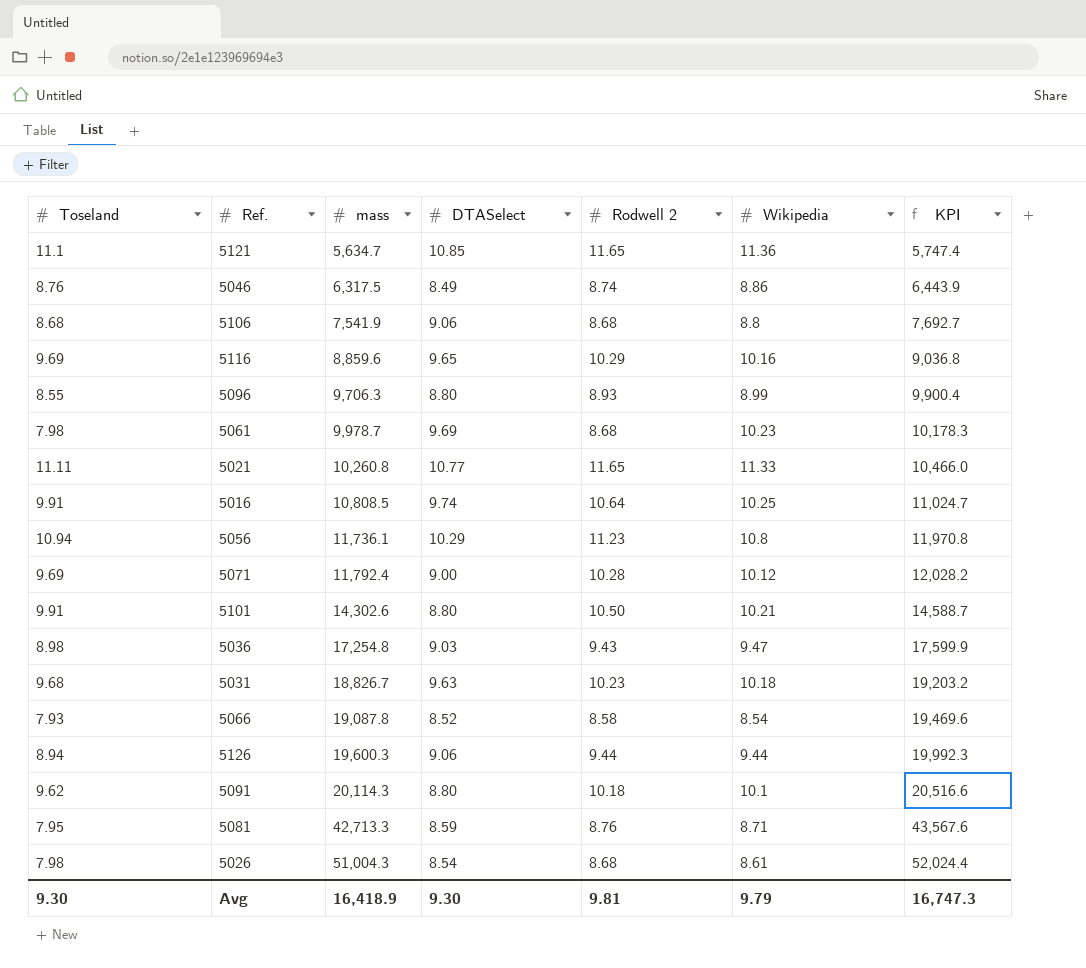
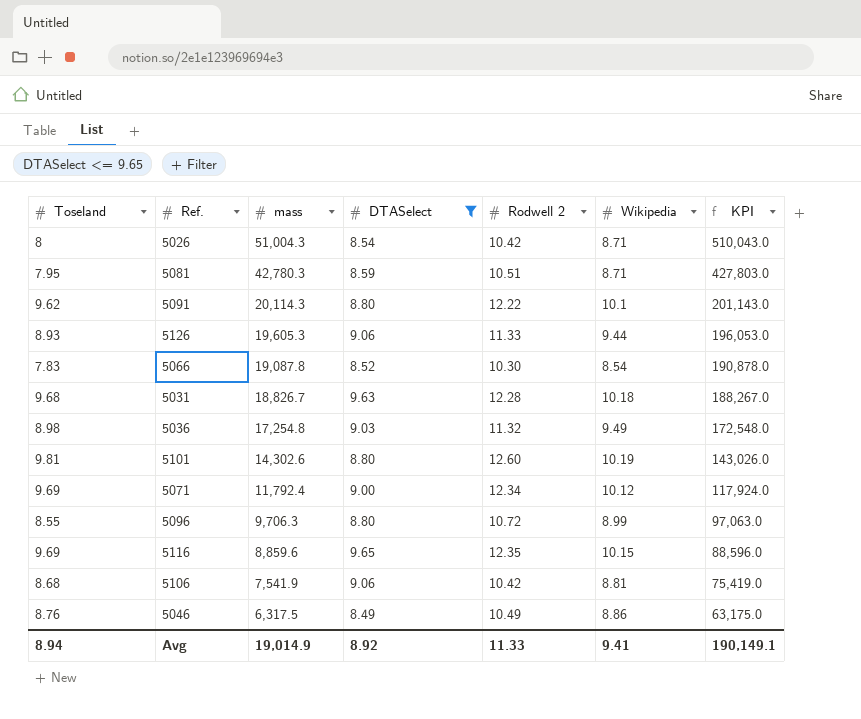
filter: none -> DTASelect <= 9.65
row order: mass ascending -> mass descending
column KPI | formula: [mass] * 1.02 -> [mass] * 10
5026 | Toseland: 7.98 -> 8
5026 | Rodwell 2: 8.68 -> 10.42
5026 | Wikipedia: 8.61 -> 8.71
5081 | mass: 42,713.3 -> 42,780.3
5081 | Rodwell 2: 8.76 -> 10.51
5091 | Rodwell 2: 10.18 -> 12.22
5126 | Toseland: 8.94 -> 8.93
5126 | mass: 19,600.3 -> 19,605.3
5126 | Rodwell 2: 9.44 -> 11.33
5066 | Toseland: 7.93 -> 7.83
5066 | Rodwell 2: 8.58 -> 10.30
5031 | Rodwell 2: 10.23 -> 12.28
5036 | Rodwell 2: 9.43 -> 11.32
5036 | Wikipedia: 9.47 -> 9.49
5101 | Toseland: 9.91 -> 9.81
5101 | Rodwell 2: 10.50 -> 12.60
5101 | Wikipedia: 10.21 -> 10.19
5071 | Rodwell 2: 10.28 -> 12.34
5096 | Rodwell 2: 8.93 -> 10.72
5116 | Rodwell 2: 10.29 -> 12.35
5116 | Wikipedia: 10.16 -> 10.15
5106 | Rodwell 2: 8.68 -> 10.42
5106 | Wikipedia: 8.8 -> 8.81
5046 | Rodwell 2: 8.74 -> 10.49
Avg | Toseland: 9.30 -> 8.94
Avg | mass: 16,418.9 -> 19,014.9
Avg | DTASelect: 9.30 -> 8.92
Avg | Rodwell 2: 9.81 -> 11.33
Avg | Wikipedia: 9.79 -> 9.41
Avg | KPI: 16,747.3 -> 190,149.1

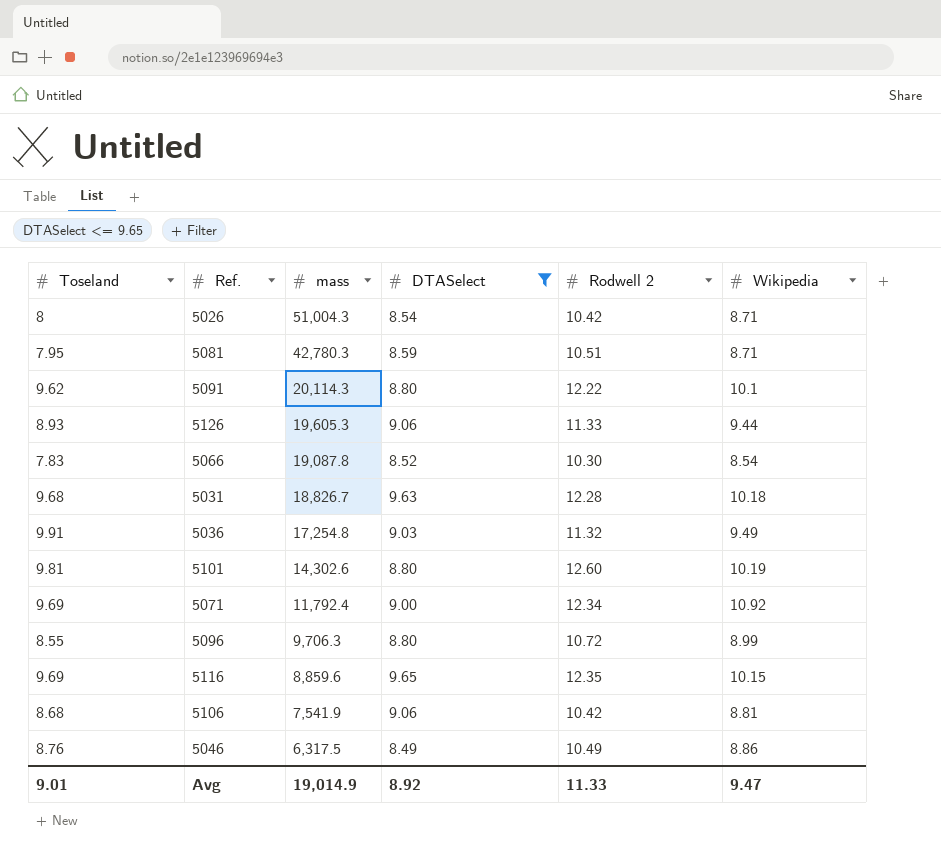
column KPI | formula: [mass] * 10 -> none
5036 | Toseland: 8.98 -> 9.91
5071 | Wikipedia: 10.12 -> 10.92
Avg | Toseland: 8.94 -> 9.01
Avg | Wikipedia: 9.41 -> 9.47

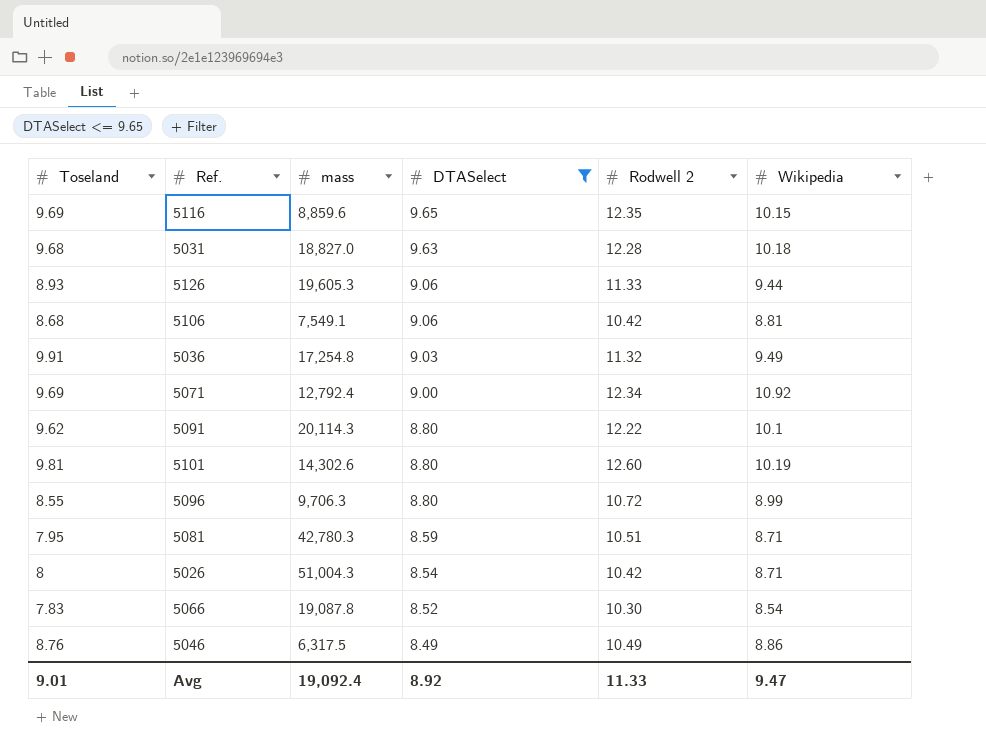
row order: mass descending -> DTASelect descending
5031 | mass: 18,826.7 -> 18,827.0
5106 | mass: 7,541.9 -> 7,549.1
5071 | mass: 11,792.4 -> 12,792.4
Avg | mass: 19,014.9 -> 19,092.4

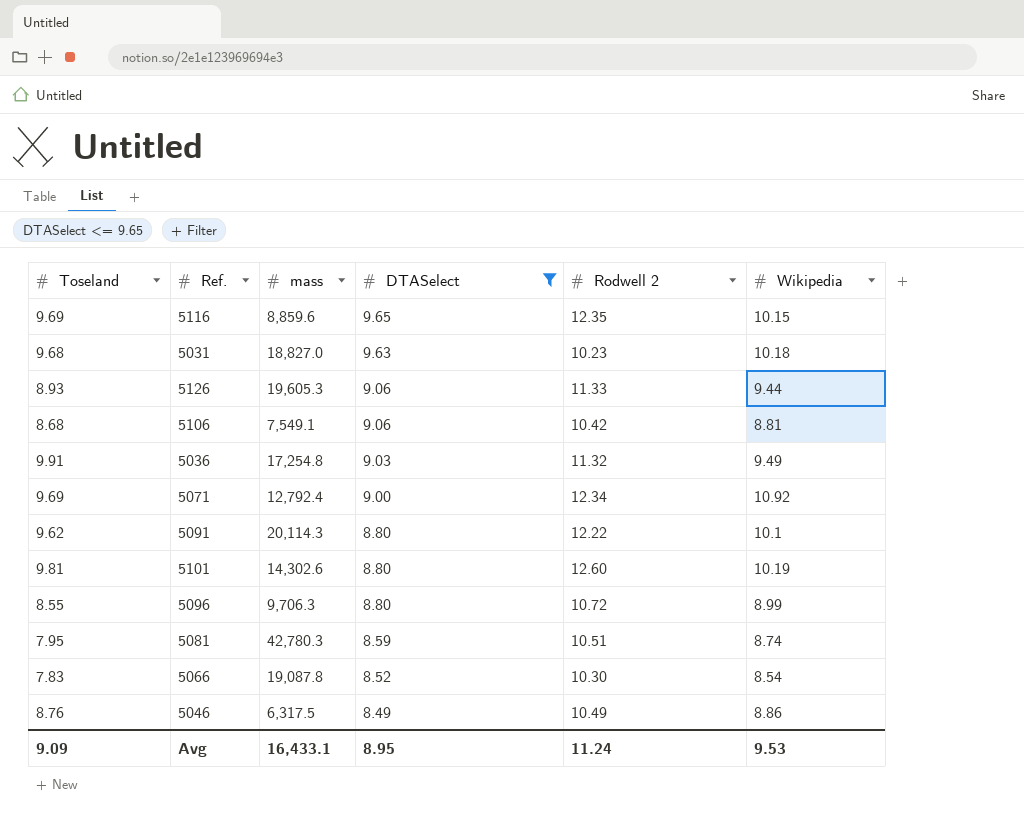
row 5026: 8 | 51,004.3 | 8.54 | 10.42 | 8.71 -> none
5031 | Rodwell 2: 12.28 -> 10.23
5081 | Wikipedia: 8.71 -> 8.74
Avg | Toseland: 9.01 -> 9.09
Avg | mass: 19,092.4 -> 16,433.1
Avg | DTASelect: 8.92 -> 8.95
Avg | Rodwell 2: 11.33 -> 11.24
Avg | Wikipedia: 9.47 -> 9.53

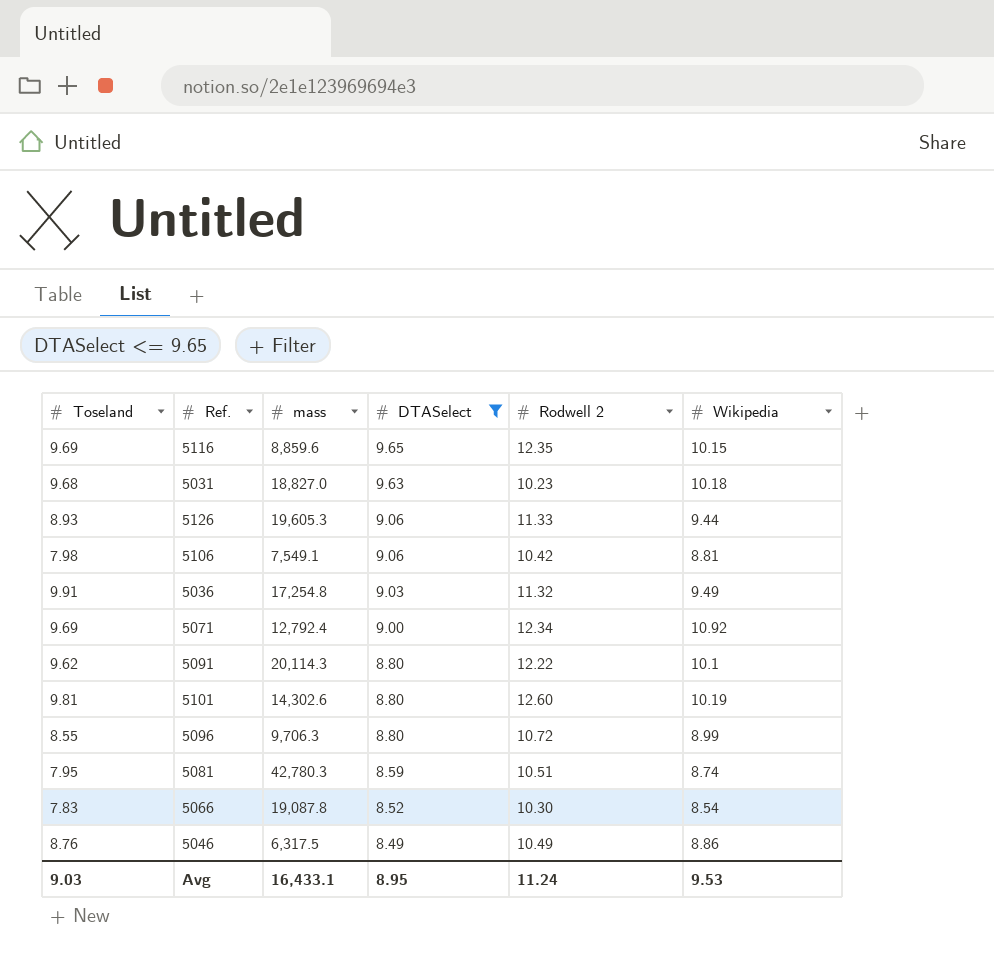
5106 | Toseland: 8.68 -> 7.98
Avg | Toseland: 9.09 -> 9.03

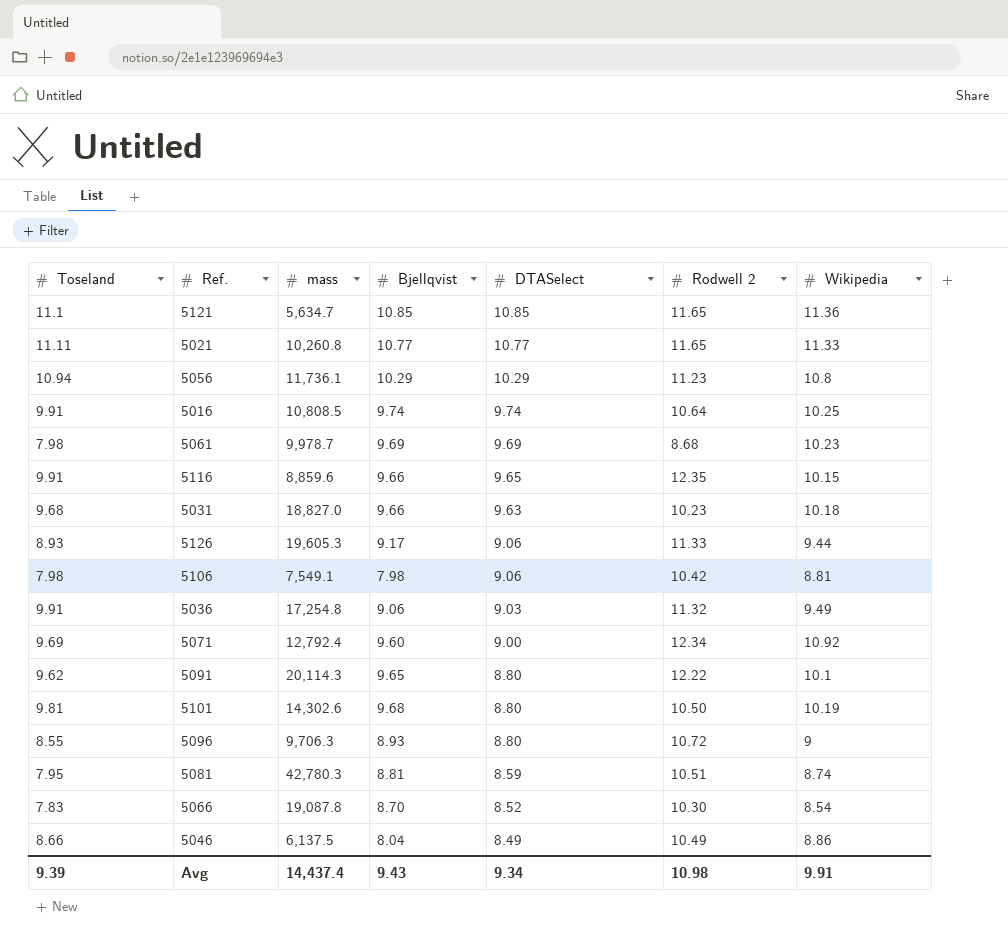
filter: DTASelect <= 9.65 -> none
column Bjellqvist | position: none -> 4
5116 | Toseland: 9.69 -> 9.91
5101 | Rodwell 2: 12.60 -> 10.50
5096 | Wikipedia: 8.99 -> 9
5046 | Toseland: 8.76 -> 8.66
5046 | mass: 6,317.5 -> 6,137.5
Avg | Toseland: 9.03 -> 9.39
Avg | mass: 16,433.1 -> 14,437.4
Avg | DTASelect: 8.95 -> 9.34
Avg | Rodwell 2: 11.24 -> 10.98
Avg | Wikipedia: 9.53 -> 9.91

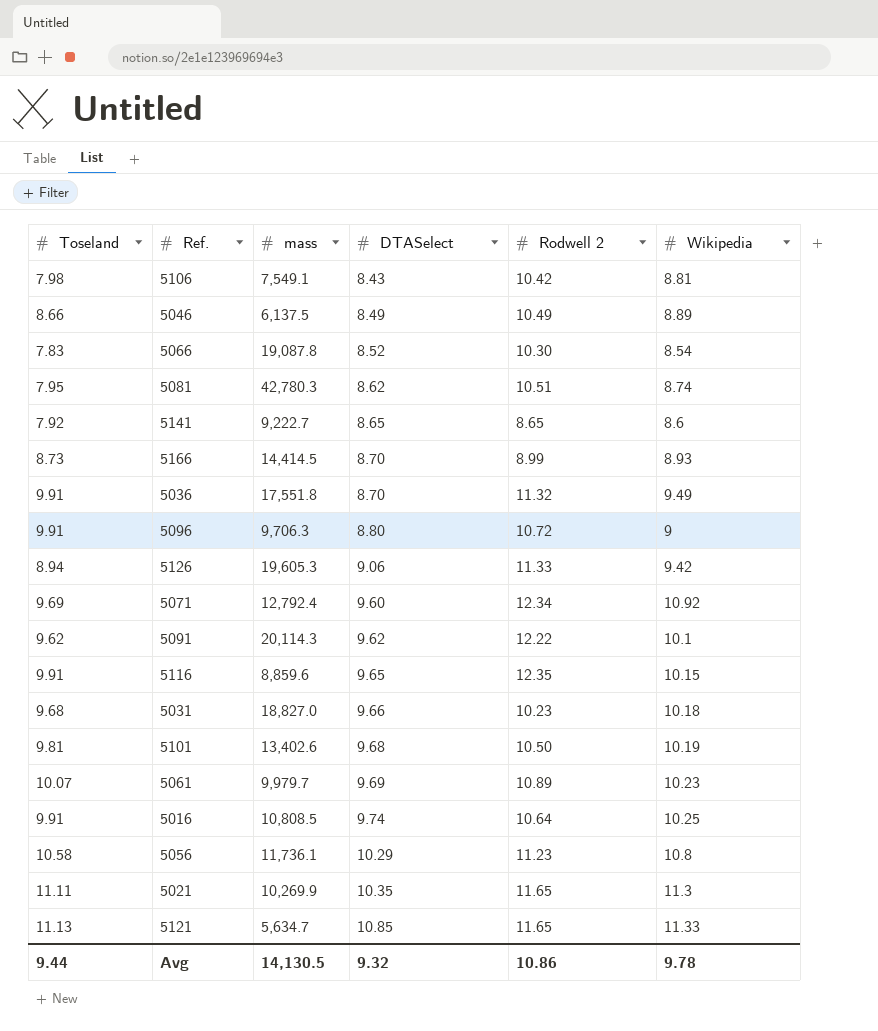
row order: DTASelect descending -> DTASelect ascending
column Bjellqvist | position: 4 -> none
5106 | DTASelect: 9.06 -> 8.43
5046 | Wikipedia: 8.86 -> 8.89
5081 | DTASelect: 8.59 -> 8.62
row 5141: none -> 7.92 | 9,222.7 | 8.65 | 8.65 | 8.6
row 5166: none -> 8.73 | 14,414.5 | 8.70 | 8.99 | 8.93
5036 | mass: 17,254.8 -> 17,551.8
5036 | DTASelect: 9.03 -> 8.70
5096 | Toseland: 8.55 -> 9.91
5126 | Toseland: 8.93 -> 8.94
5126 | Wikipedia: 9.44 -> 9.42
5071 | DTASelect: 9.00 -> 9.60
5091 | DTASelect: 8.80 -> 9.62
5031 | DTASelect: 9.63 -> 9.66
5101 | mass: 14,302.6 -> 13,402.6
5101 | DTASelect: 8.80 -> 9.68
5061 | Toseland: 7.98 -> 10.07
5061 | mass: 9,978.7 -> 9,979.7
5061 | Rodwell 2: 8.68 -> 10.89
5056 | Toseland: 10.94 -> 10.58
5021 | mass: 10,260.8 -> 10,269.9
5021 | DTASelect: 10.77 -> 10.35
5021 | Wikipedia: 11.33 -> 11.3
5121 | Toseland: 11.1 -> 11.13
5121 | Wikipedia: 11.36 -> 11.33
Avg | Toseland: 9.39 -> 9.44
Avg | mass: 14,437.4 -> 14,130.5
Avg | DTASelect: 9.34 -> 9.32
Avg | Rodwell 2: 10.98 -> 10.86
Avg | Wikipedia: 9.91 -> 9.78

